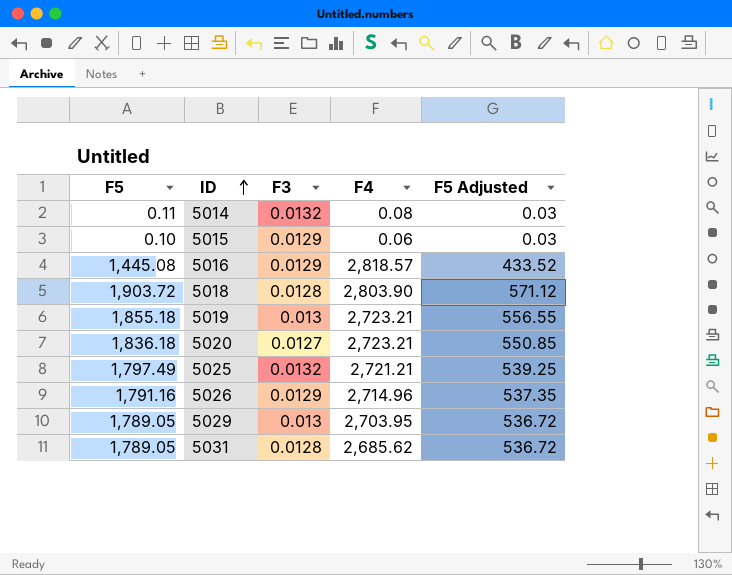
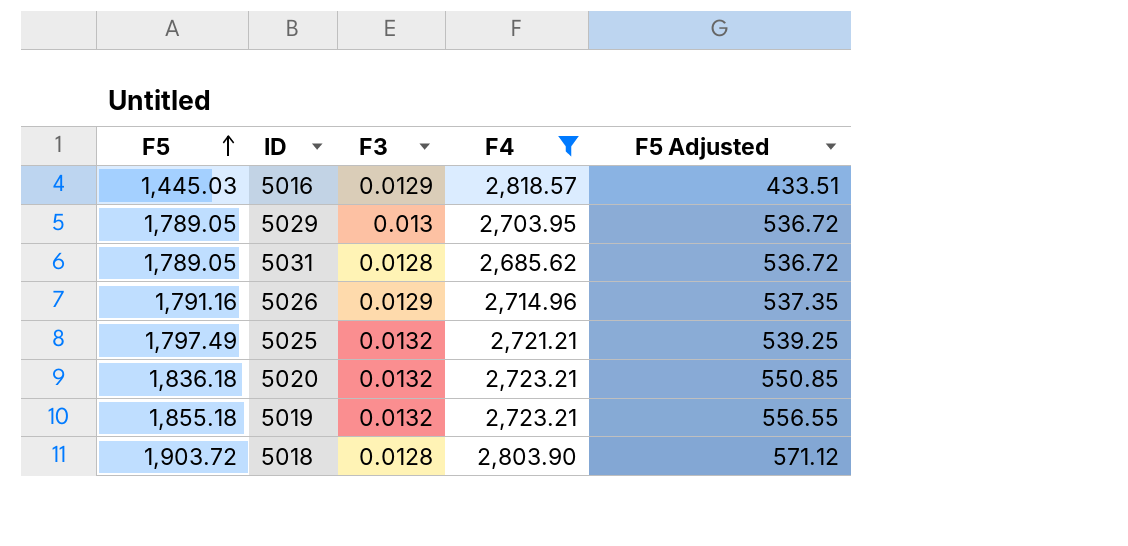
filter: none -> F4 >= 2,685.62
row order: ID ascending -> F5 ascending
5016 | F5: 1,445.08 -> 1,445.03
5016 | F5 Adjusted: 433.52 -> 433.51
5020 | F3: 0.0127 -> 0.0132
5019 | F3: 0.013 -> 0.0132

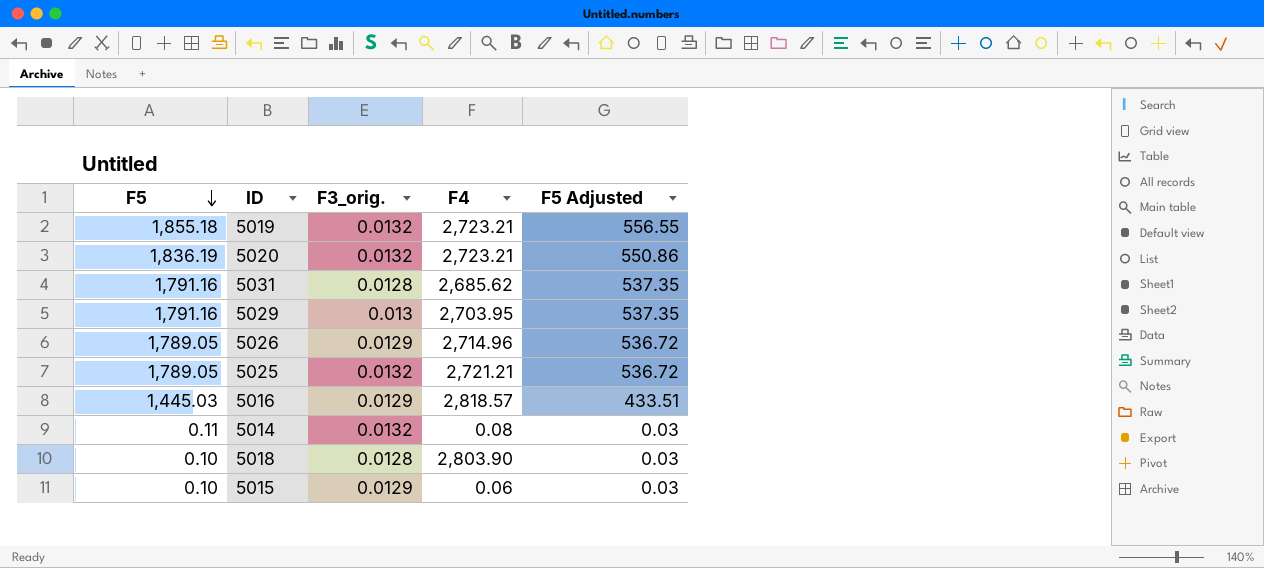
filter: F4 >= 2,685.62 -> none
row order: F5 ascending -> F5 descending
column name: F3 -> F3_orig.
5020 | F5: 1,836.18 -> 1,836.19
5020 | F5 Adjusted: 550.85 -> 550.86
5031 | F5: 1,789.05 -> 1,791.16
5031 | F5 Adjusted: 536.72 -> 537.35
5029 | F5: 1,789.05 -> 1,791.16
5029 | F5 Adjusted: 536.72 -> 537.35
5026 | F5: 1,791.16 -> 1,789.05
5026 | F5 Adjusted: 537.35 -> 536.72
5025 | F5: 1,797.49 -> 1,789.05
5025 | F5 Adjusted: 539.25 -> 536.72
5018 | F5: 1,903.72 -> 0.10
5018 | F5 Adjusted: 571.12 -> 0.03

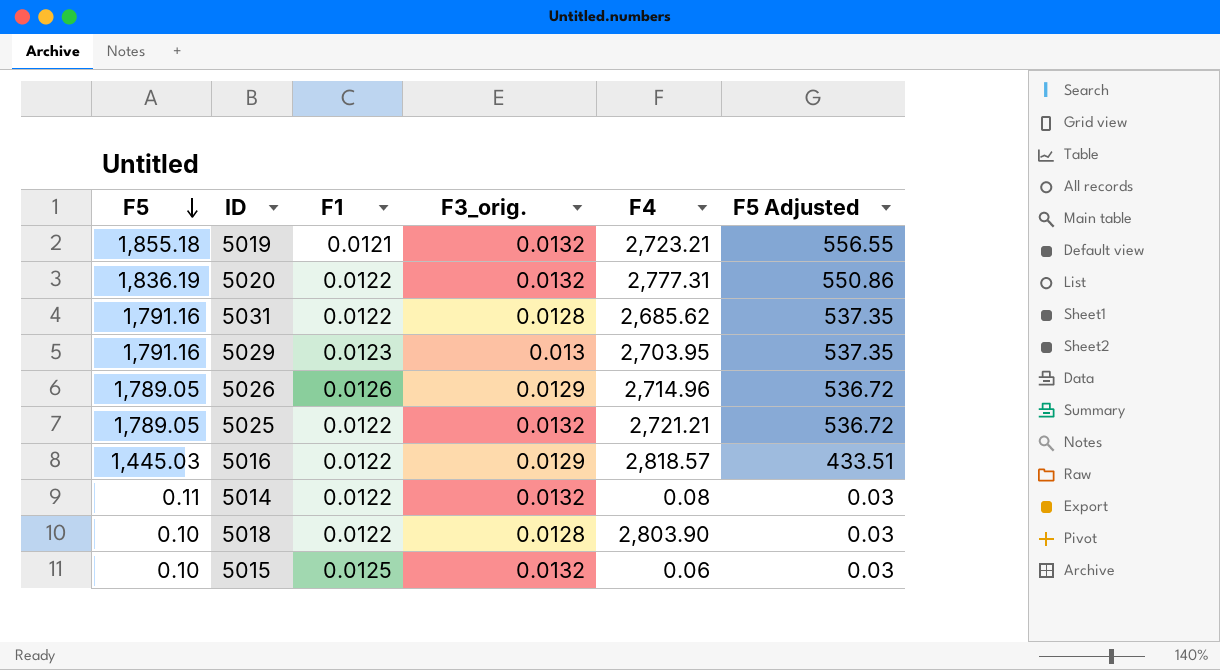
column F1 | position: none -> 3
5020 | F4: 2,723.21 -> 2,777.31
5015 | F3_orig.: 0.0129 -> 0.0132

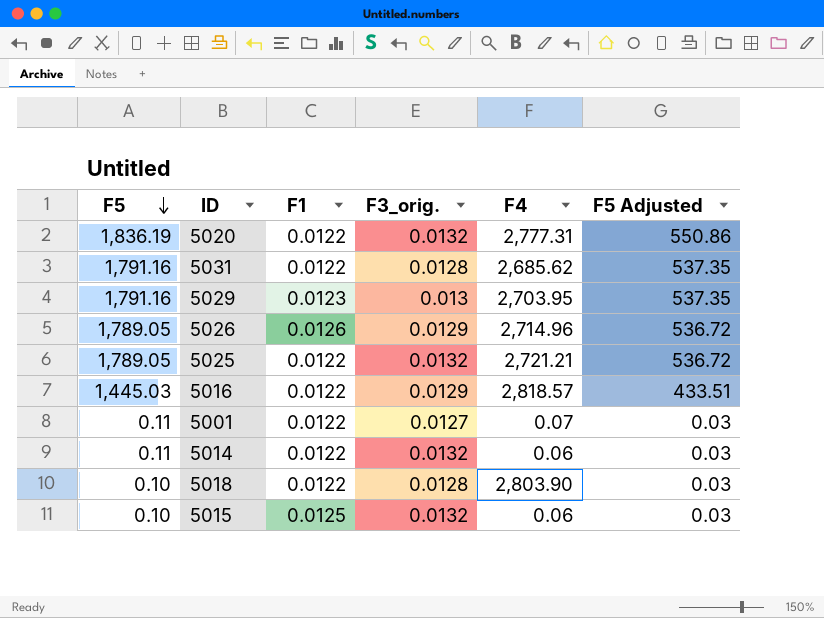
row 5019: 1,855.18 | 0.0121 | 0.0132 | 2,723.21 | 556.55 -> none
row 5001: none -> 0.11 | 0.0122 | 0.0127 | 0.07 | 0.03
5014 | F4: 0.08 -> 0.06

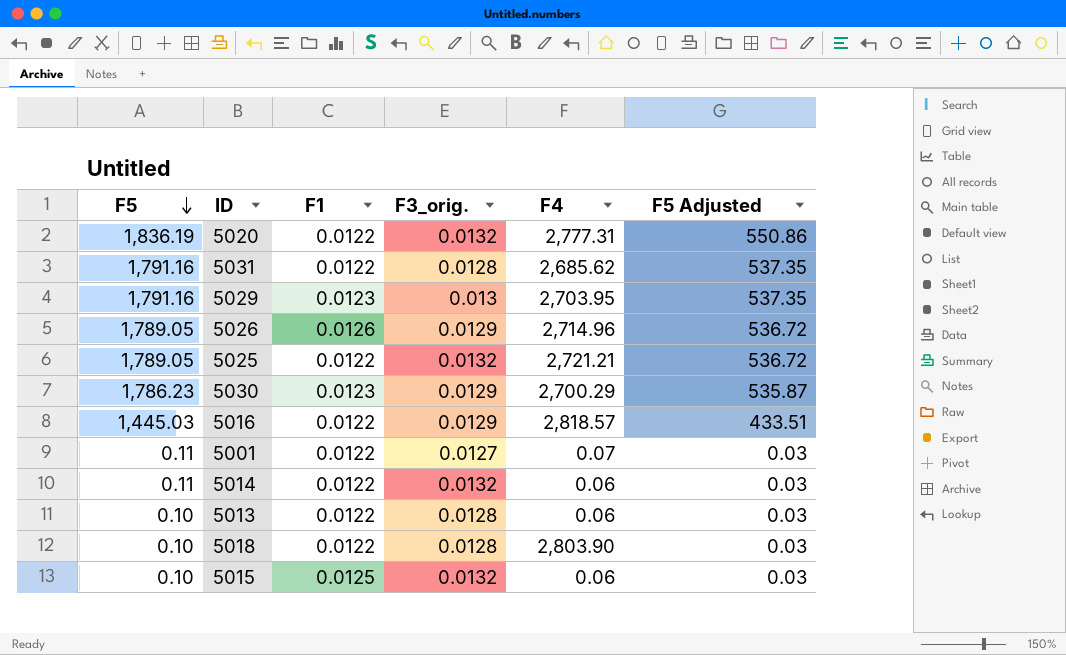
row 5030: none -> 1,786.23 | 0.0123 | 0.0129 | 2,700.29 | 535.87
row 5013: none -> 0.10 | 0.0122 | 0.0128 | 0.06 | 0.03

